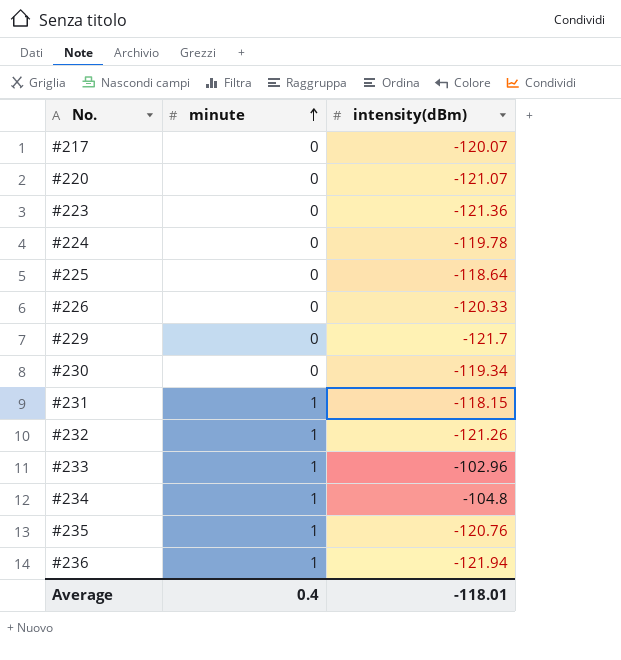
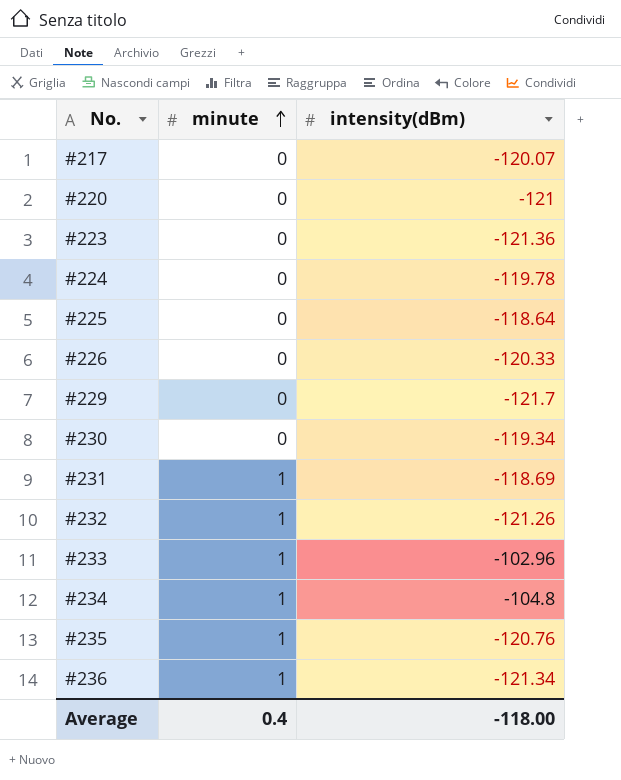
#220 | intensity(dBm): -121.07 -> -121
#231 | intensity(dBm): -118.15 -> -118.69
#236 | intensity(dBm): -121.94 -> -121.34
Average | intensity(dBm): -118.01 -> -118.00

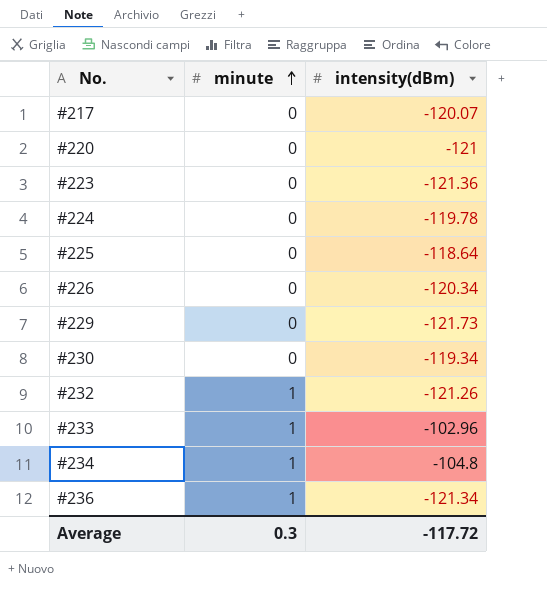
row #231: 1 | -118.69 -> none
row #235: 1 | -120.76 -> none
#226 | intensity(dBm): -120.33 -> -120.34
#229 | intensity(dBm): -121.7 -> -121.73
Average | minute: 0.4 -> 0.3
Average | intensity(dBm): -118.00 -> -117.72

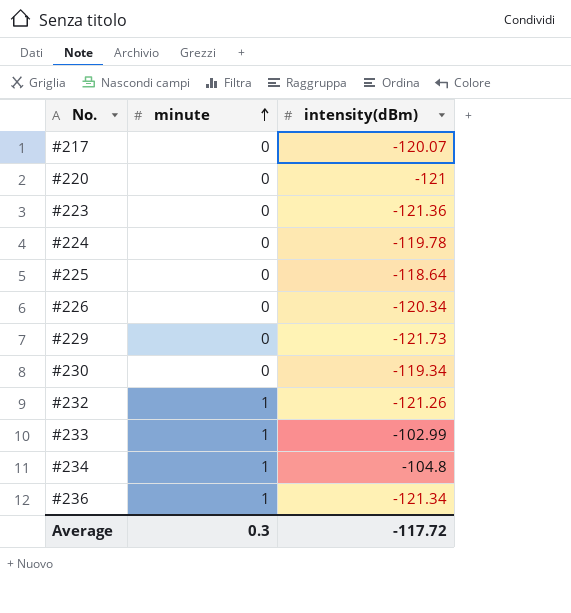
#233 | intensity(dBm): -102.96 -> -102.99

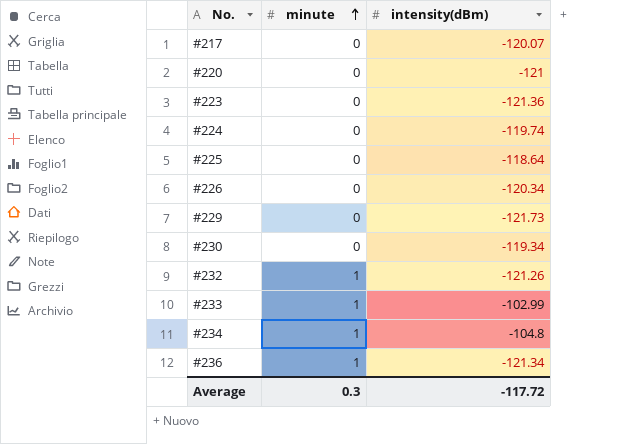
#224 | intensity(dBm): -119.78 -> -119.74

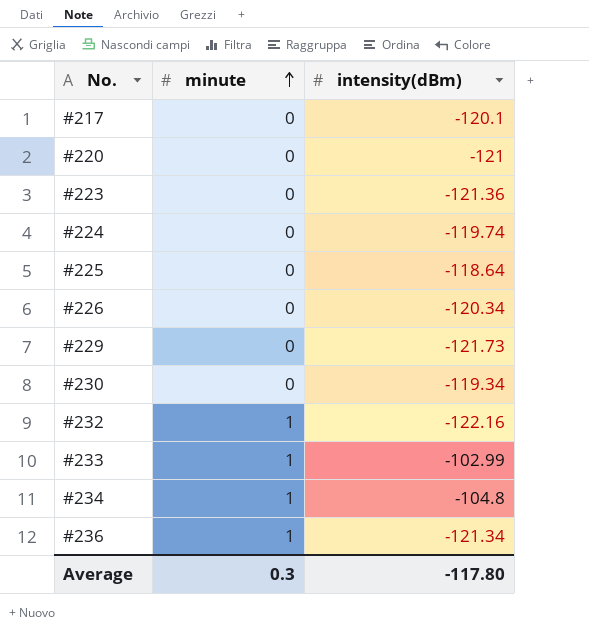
#217 | intensity(dBm): -120.07 -> -120.1
#232 | intensity(dBm): -121.26 -> -122.16
Average | intensity(dBm): -117.72 -> -117.80

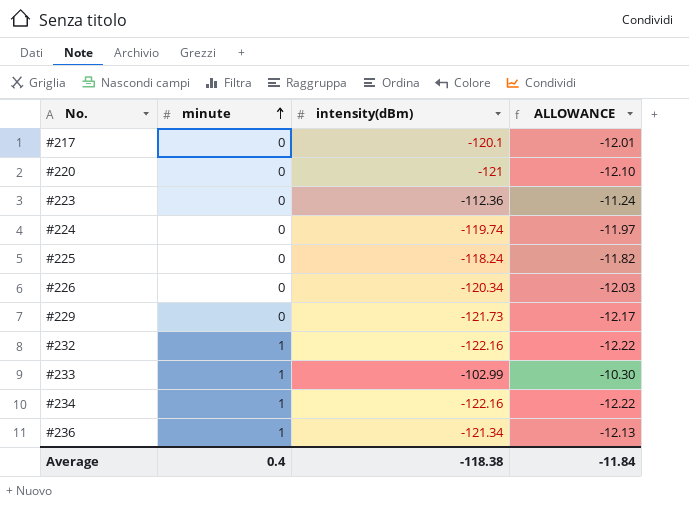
column ALLOWANCE | formula: none -> [intensity(dBm)] * 0.1
row #230: 0 | -119.34 -> none
#223 | intensity(dBm): -121.36 -> -112.36
#225 | intensity(dBm): -118.64 -> -118.24
#234 | intensity(dBm): -104.8 -> -122.16
Average | minute: 0.3 -> 0.4
Average | intensity(dBm): -117.80 -> -118.38

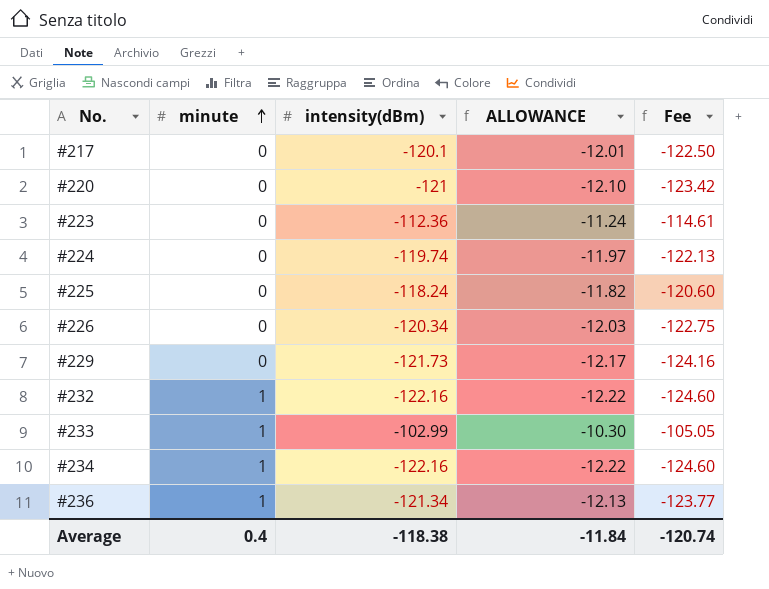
column Fee | formula: none -> [intensity(dBm)] * 1.02

